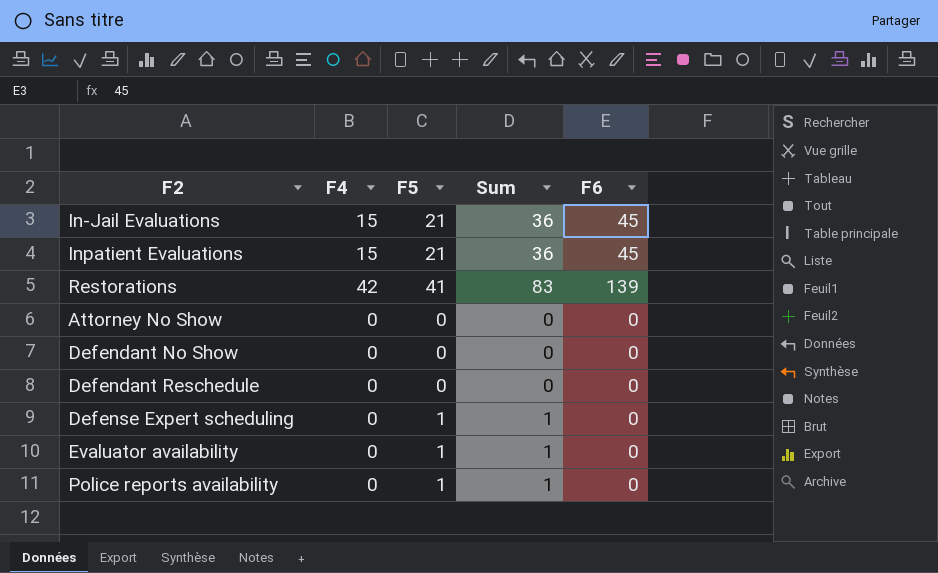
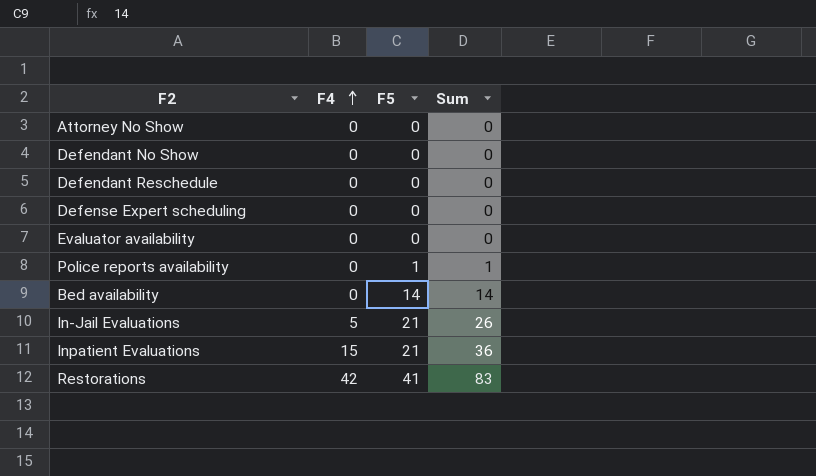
row order: none -> F4 ascending
column F6 | position: 5 -> none
Defense Expert scheduling | F5: 1 -> 0
Defense Expert scheduling | Sum: 1 -> 0
Evaluator availability | F5: 1 -> 0
Evaluator availability | Sum: 1 -> 0
row Bed availability: none -> 0 | 14 | 14
In-Jail Evaluations | F4: 15 -> 5
In-Jail Evaluations | Sum: 36 -> 26

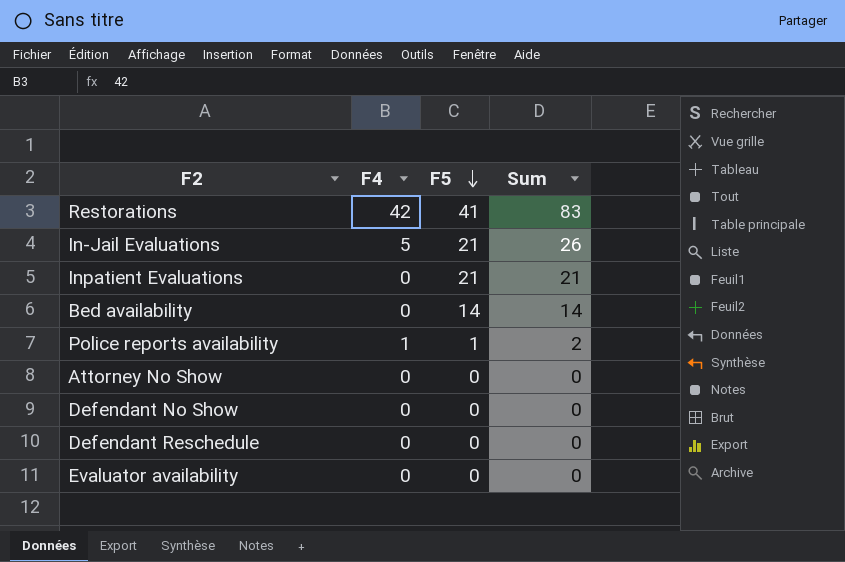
row order: F4 ascending -> F5 descending
row Defense Expert scheduling: 0 | 0 | 0 -> none
Inpatient Evaluations | F4: 15 -> 0
Inpatient Evaluations | Sum: 36 -> 21
Police reports availability | F4: 0 -> 1
Police reports availability | Sum: 1 -> 2

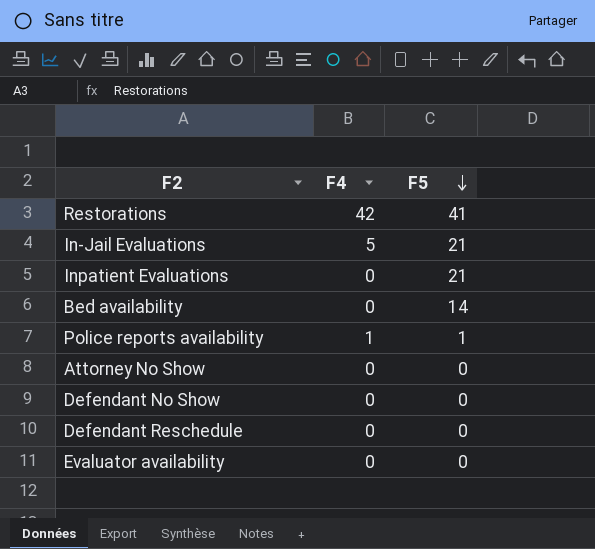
column Sum | formula: [F4] + [F5] -> none

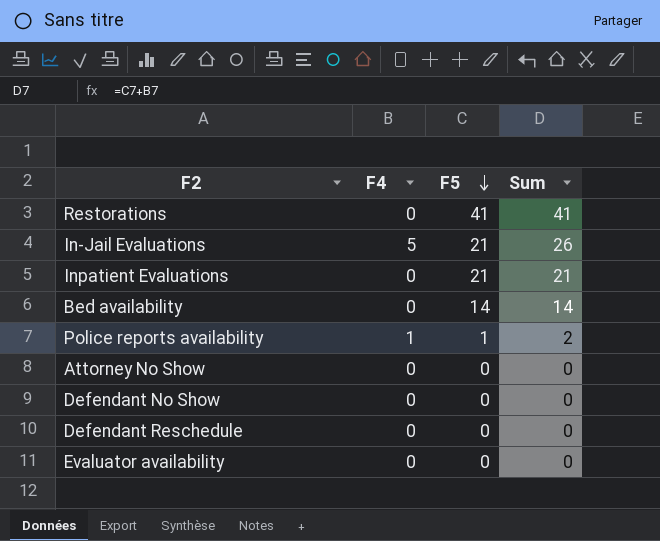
column Sum | formula: none -> [F4] + [F5]
Restorations | F4: 42 -> 0

